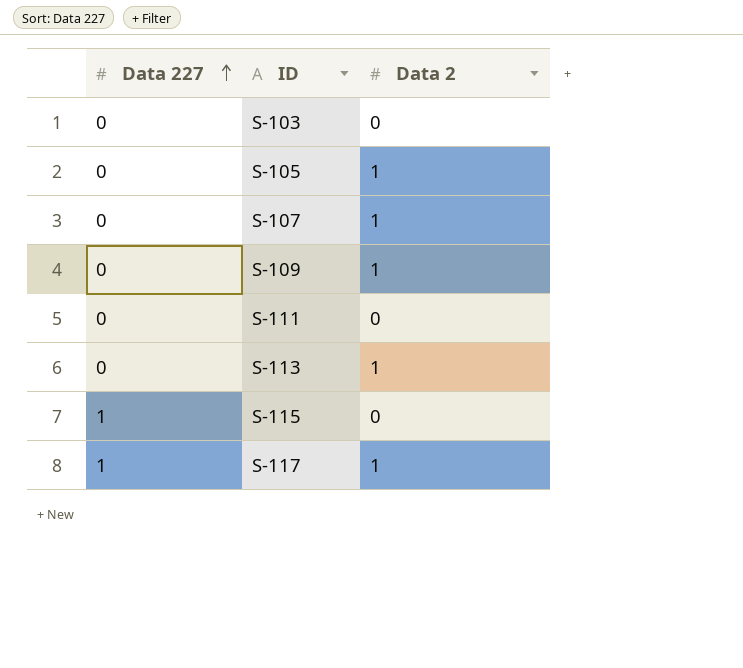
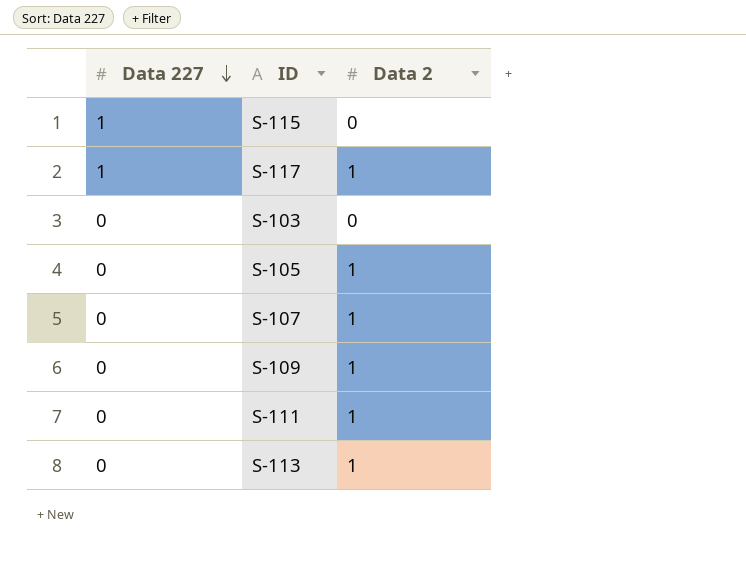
row order: Data 227 ascending -> Data 227 descending
S-111 | Data 2: 0 -> 1

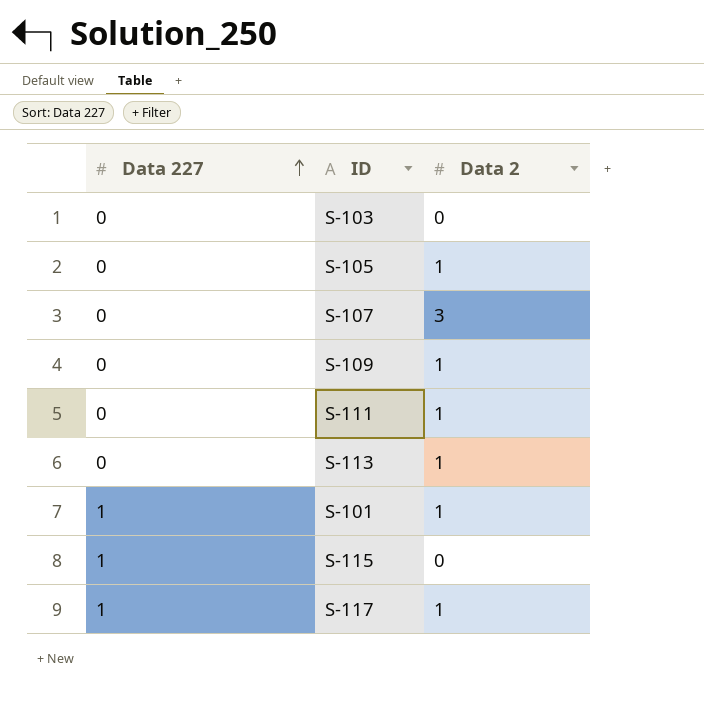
row order: Data 227 descending -> Data 227 ascending
S-107 | Data 2: 1 -> 3
row S-101: none -> 1 | 1

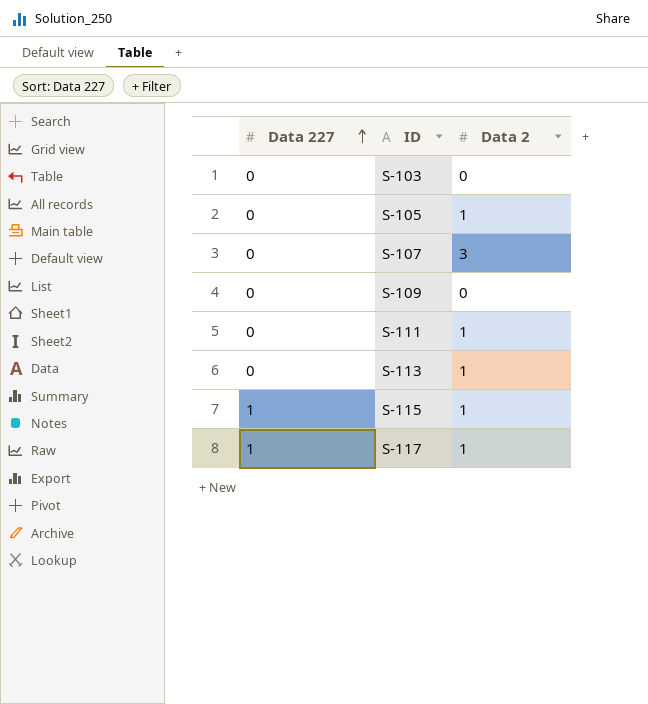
row S-101: 1 | 1 -> none
S-109 | Data 2: 1 -> 0
S-115 | Data 2: 0 -> 1

